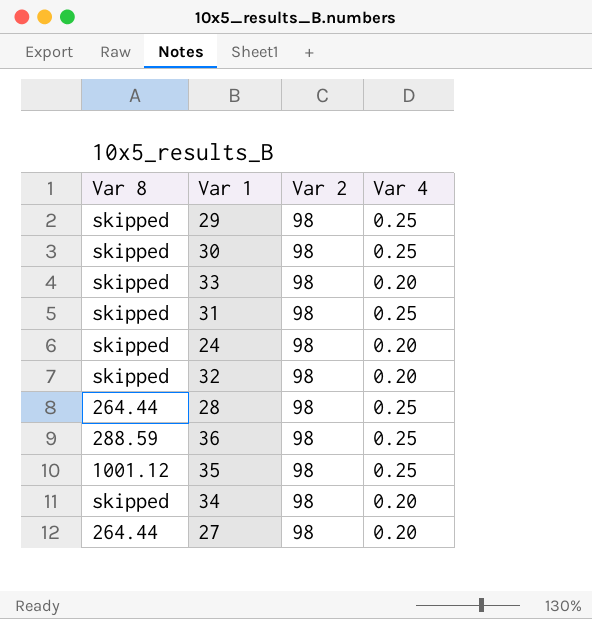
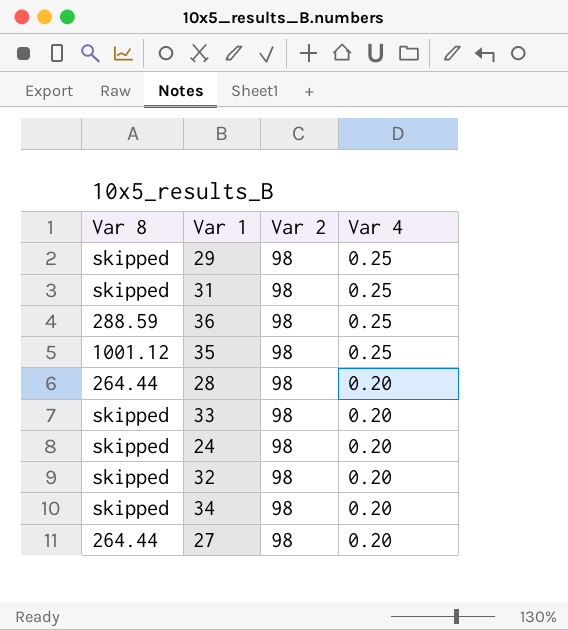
row order: none -> Var 4 descending
row 30: skipped | 98 | 0.25 -> none
28 | Var 4: 0.25 -> 0.20

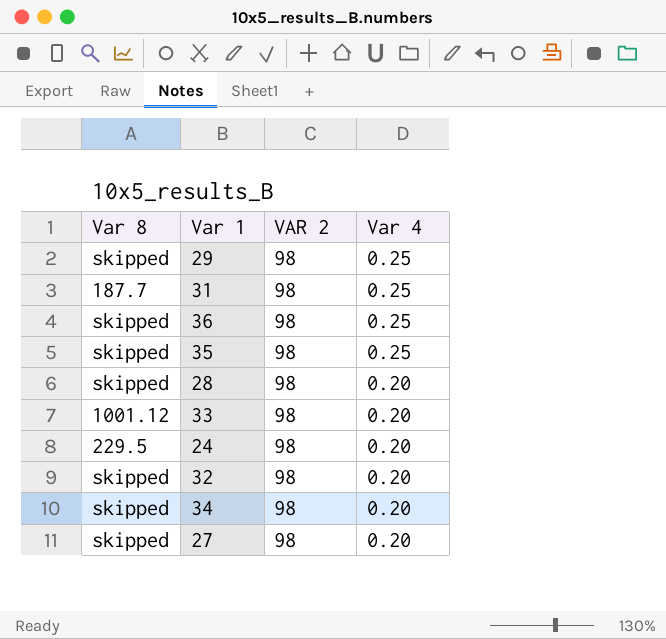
column name: Var 2 -> VAR 2
31 | Var 8: skipped -> 187.7
36 | Var 8: 288.59 -> skipped
35 | Var 8: 1001.12 -> skipped
28 | Var 8: 264.44 -> skipped
33 | Var 8: skipped -> 1001.12
24 | Var 8: skipped -> 229.5
27 | Var 8: 264.44 -> skipped

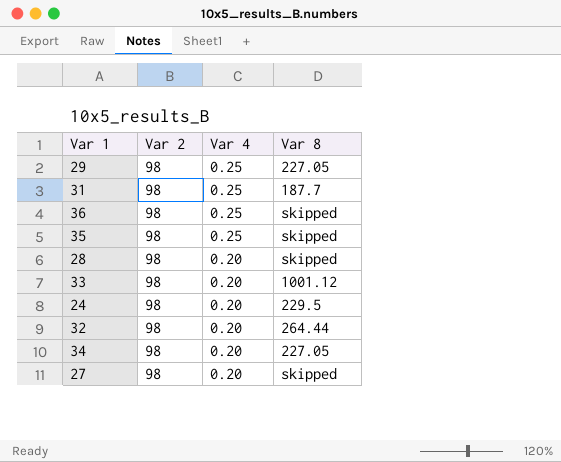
column name: VAR 2 -> Var 2
column Var 8 | position: 1 -> 4
29 | Var 8: skipped -> 227.05
32 | Var 8: skipped -> 264.44
34 | Var 8: skipped -> 227.05

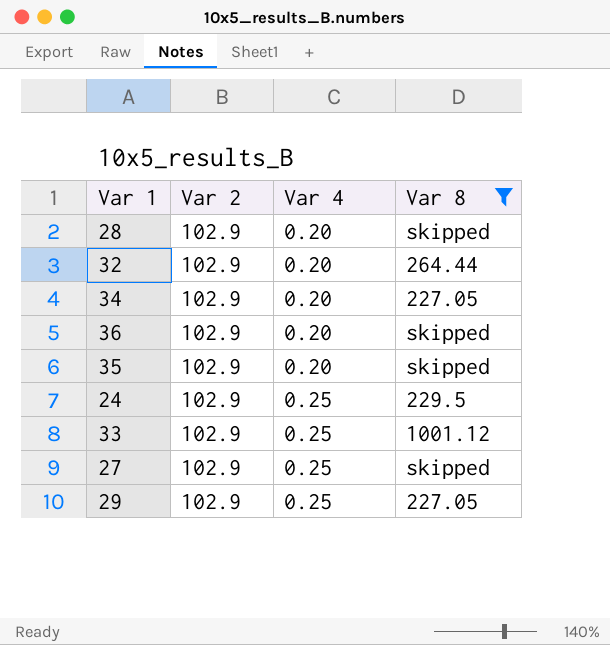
filter: none -> Var 8 != 187.7
row order: Var 4 descending -> Var 4 ascending
28 | Var 2: 98 -> 102.9
32 | Var 2: 98 -> 102.9
34 | Var 2: 98 -> 102.9
36 | Var 2: 98 -> 102.9
36 | Var 4: 0.25 -> 0.20
35 | Var 2: 98 -> 102.9
35 | Var 4: 0.25 -> 0.20
24 | Var 2: 98 -> 102.9
24 | Var 4: 0.20 -> 0.25
33 | Var 2: 98 -> 102.9
33 | Var 4: 0.20 -> 0.25
27 | Var 2: 98 -> 102.9
27 | Var 4: 0.20 -> 0.25
29 | Var 2: 98 -> 102.9

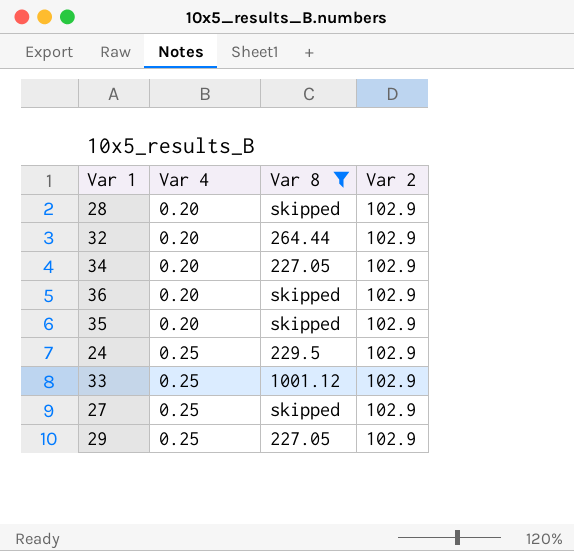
column Var 2 | position: 2 -> 4

